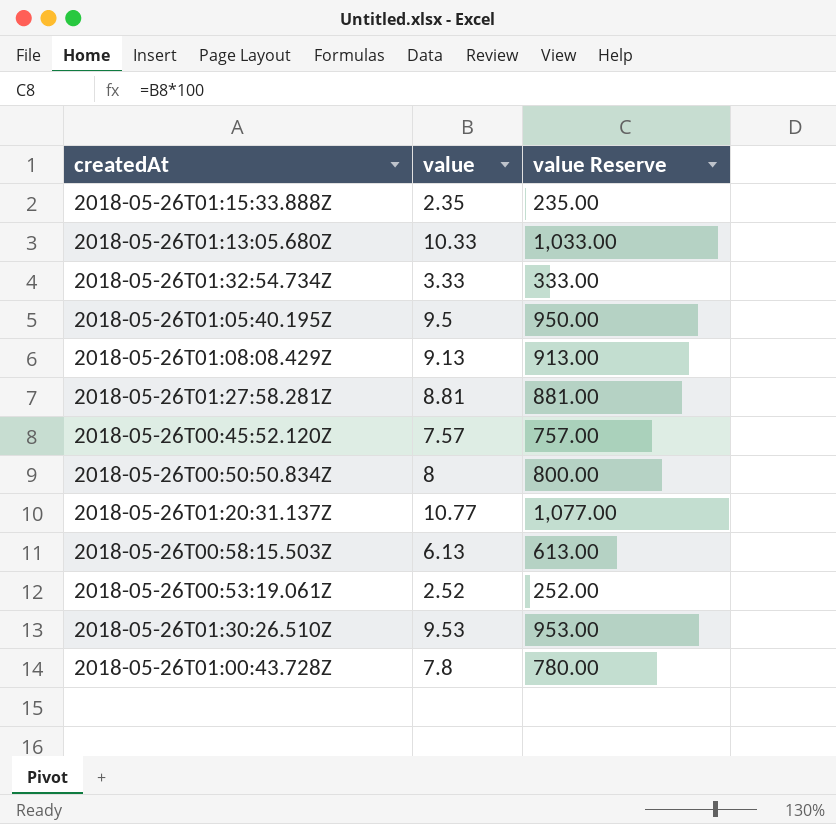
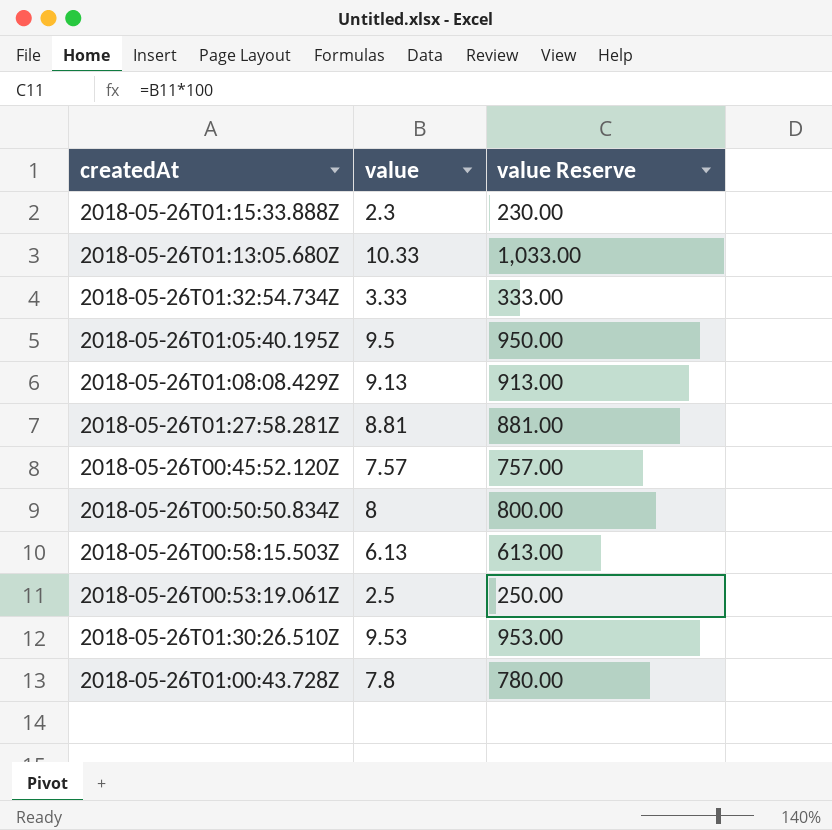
row 2018-05-26T01:20:31.137Z: 10.77 | 1,077.00 -> none
2018-05-26T01:15:33.888Z | value: 2.35 -> 2.3
2018-05-26T01:15:33.888Z | value Reserve: 235.00 -> 230.00
2018-05-26T00:53:19.061Z | value: 2.52 -> 2.5
2018-05-26T00:53:19.061Z | value Reserve: 252.00 -> 250.00

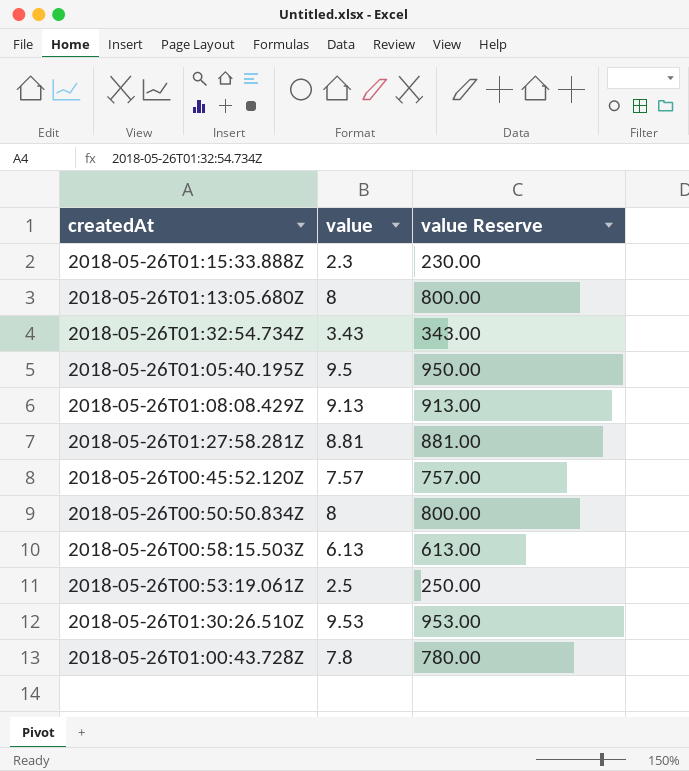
2018-05-26T01:13:05.680Z | value: 10.33 -> 8
2018-05-26T01:13:05.680Z | value Reserve: 1,033.00 -> 800.00
2018-05-26T01:32:54.734Z | value: 3.33 -> 3.43
2018-05-26T01:32:54.734Z | value Reserve: 333.00 -> 343.00

